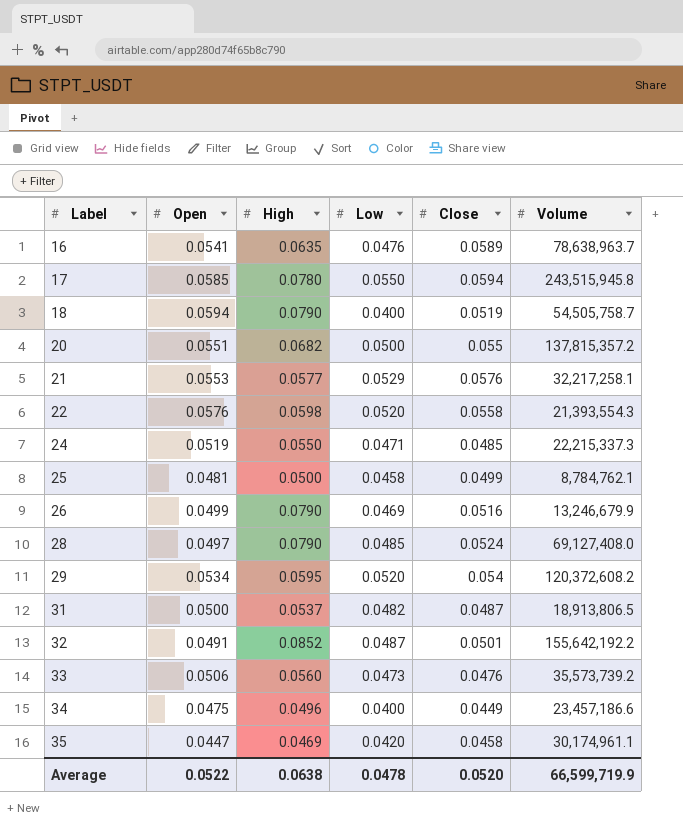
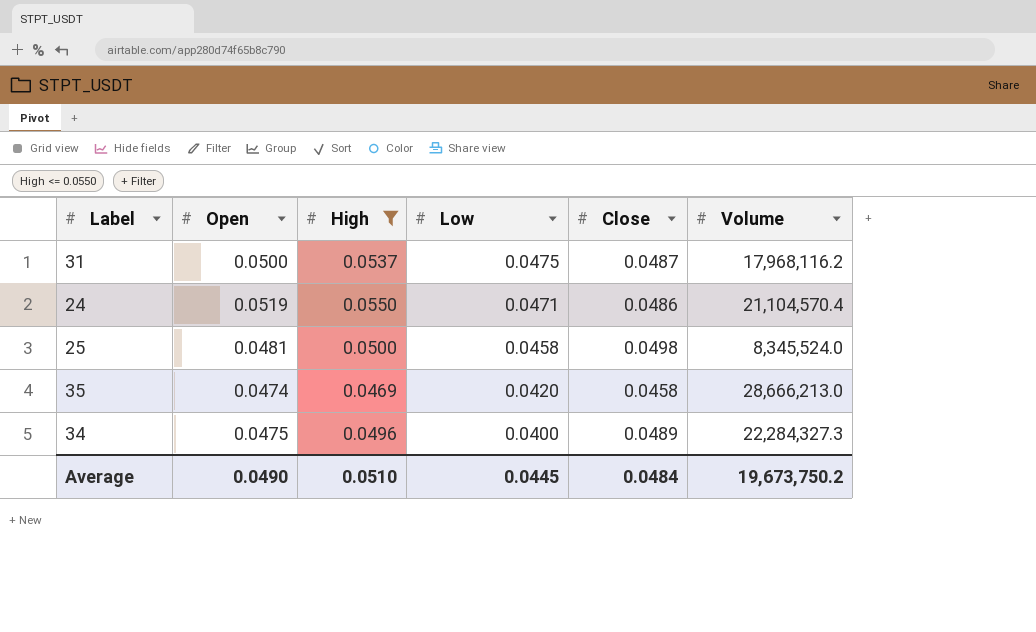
filter: none -> High <= 0.0550
row order: Label ascending -> Low descending
31 | Low: 0.0482 -> 0.0475
31 | Volume: 18,913,806.5 -> 17,968,116.2
24 | Close: 0.0485 -> 0.0486
24 | Volume: 22,215,337.3 -> 21,104,570.4
25 | Close: 0.0499 -> 0.0498
25 | Volume: 8,784,762.1 -> 8,345,524.0
35 | Open: 0.0447 -> 0.0474
35 | Volume: 30,174,961.1 -> 28,666,213.0
34 | Close: 0.0449 -> 0.0489
34 | Volume: 23,457,186.6 -> 22,284,327.3
Average | Open: 0.0522 -> 0.0490
Average | High: 0.0638 -> 0.0510
Average | Low: 0.0478 -> 0.0445
Average | Close: 0.0520 -> 0.0484
Average | Volume: 66,599,719.9 -> 19,673,750.2

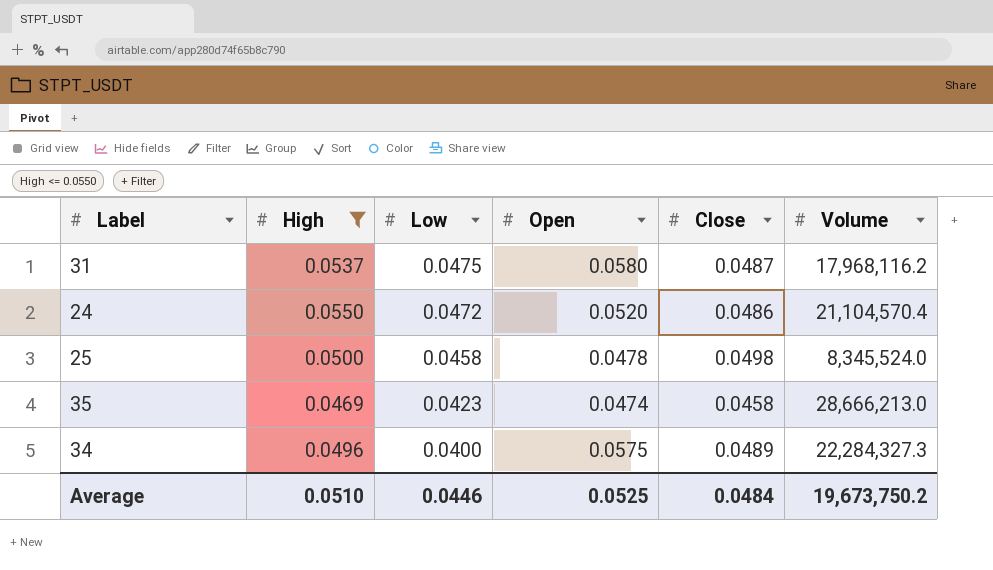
column Open | position: 2 -> 4
31 | Open: 0.0500 -> 0.0580
24 | Low: 0.0471 -> 0.0472
24 | Open: 0.0519 -> 0.0520
25 | Open: 0.0481 -> 0.0478
35 | Low: 0.0420 -> 0.0423
34 | Open: 0.0475 -> 0.0575
Average | Low: 0.0445 -> 0.0446
Average | Open: 0.0490 -> 0.0525

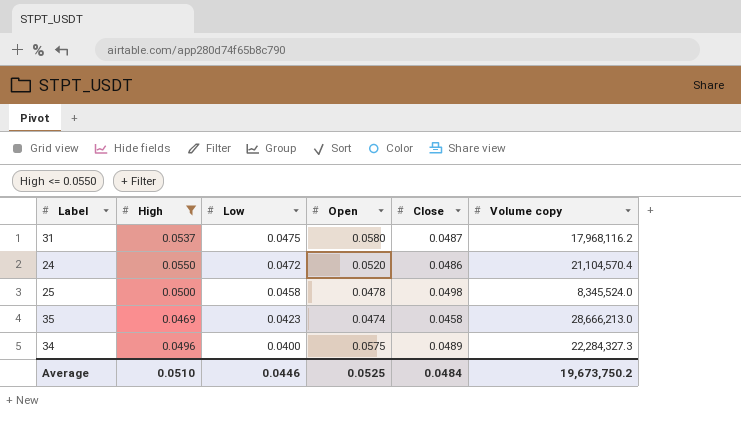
column name: Volume -> Volume copy

